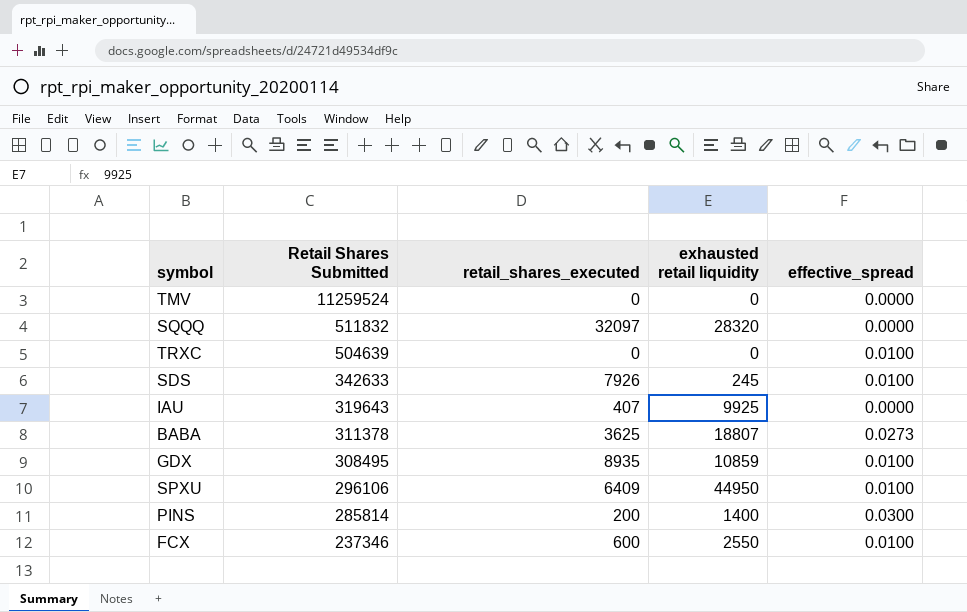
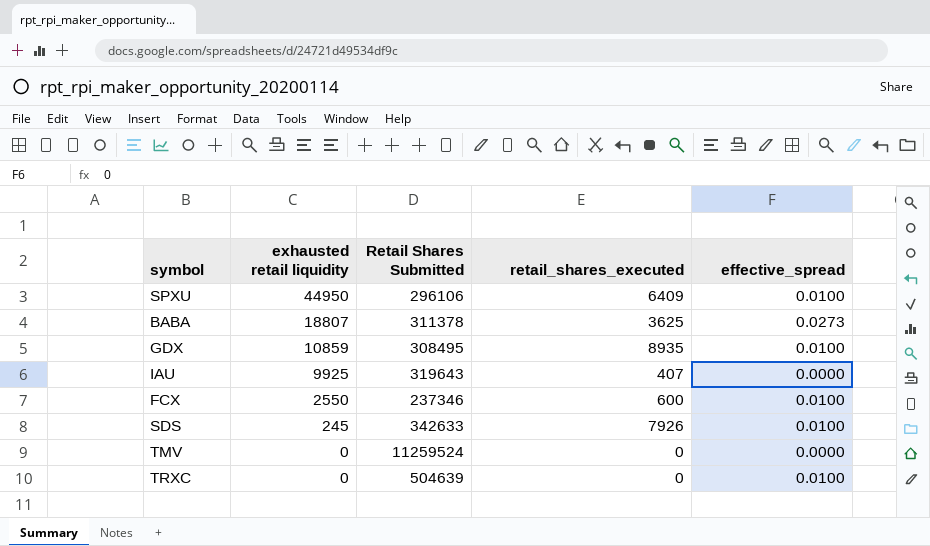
row order: Retail Shares Submitted descending -> exhausted retail liquidity descending
column exhausted retail liquidity | position: 4 -> 2
row SQQQ: 511832 | 32097 | 28320 | 0.0000 -> none
row PINS: 285814 | 200 | 1400 | 0.0300 -> none

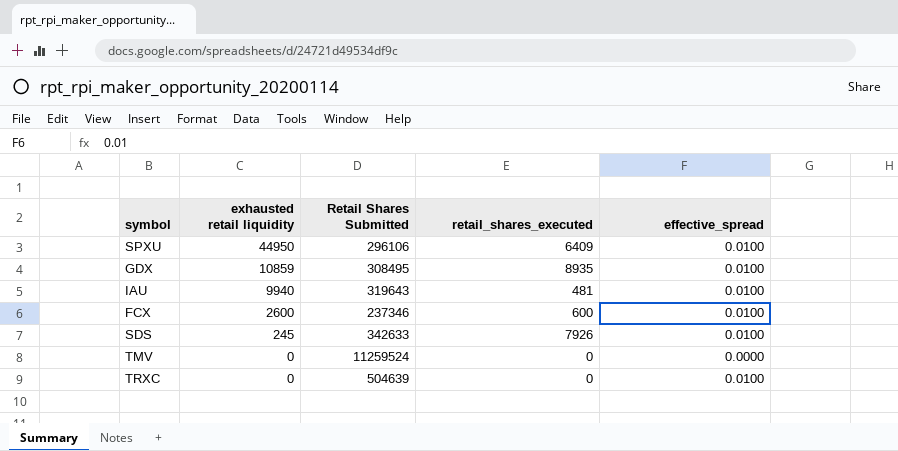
row BABA: 18807 | 311378 | 3625 | 0.0273 -> none
IAU | exhausted retail liquidity: 9925 -> 9940
IAU | retail_shares_executed: 407 -> 481
IAU | effective_spread: 0.0000 -> 0.0100
FCX | exhausted retail liquidity: 2550 -> 2600

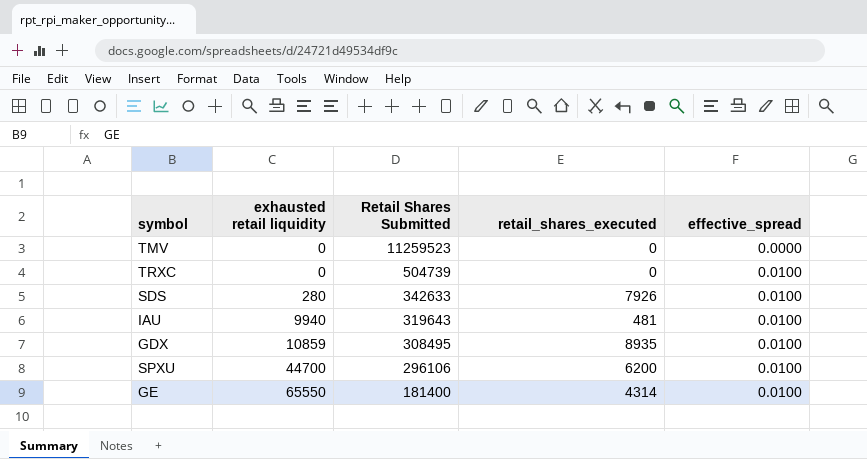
row order: exhausted retail liquidity descending -> exhausted retail liquidity ascending
row FCX: 2600 | 237346 | 600 | 0.0100 -> none
TMV | Retail Shares Submitted: 11259524 -> 11259523
TRXC | Retail Shares Submitted: 504639 -> 504739
SDS | exhausted retail liquidity: 245 -> 280
SPXU | exhausted retail liquidity: 44950 -> 44700
SPXU | retail_shares_executed: 6409 -> 6200
row GE: none -> 65550 | 181400 | 4314 | 0.0100

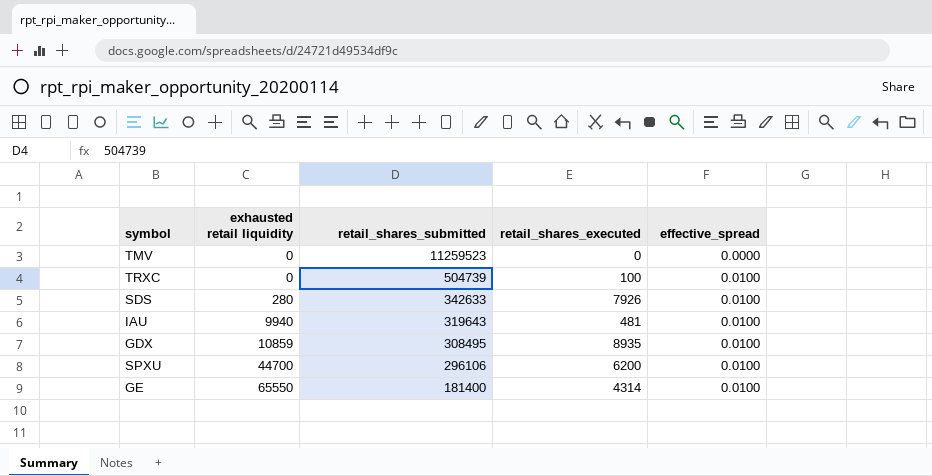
column name: Retail Shares Submitted -> retail_shares_submitted
TRXC | retail_shares_executed: 0 -> 100

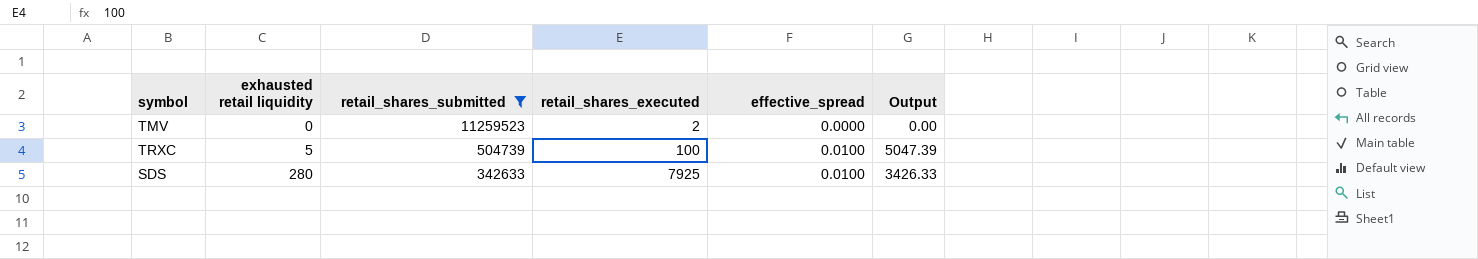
filter: none -> retail_shares_submitted >= 342633
column Output | formula: none -> [retail_shares_submitted] * [effective_spread]
TMV | retail_shares_executed: 0 -> 2
TRXC | exhausted retail liquidity: 0 -> 5
SDS | retail_shares_executed: 7926 -> 7925

